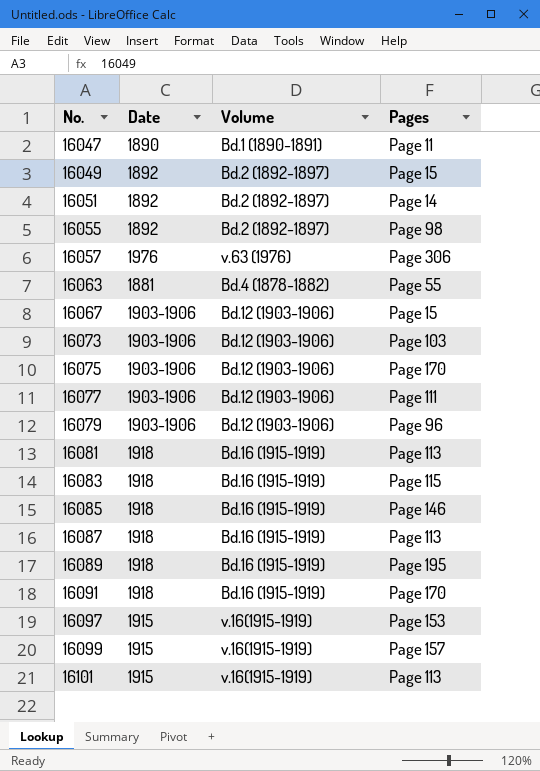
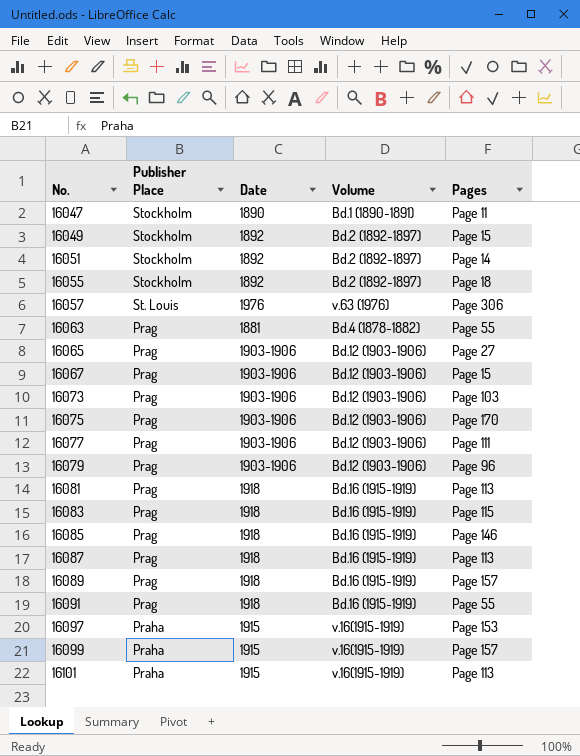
column Publisher Place | position: none -> 2
16055 | Pages: Page 98 -> Page 18
row 16065: none -> Prag | 1903-1906 | Bd.12 (1903-1906) | Page 27
16089 | Pages: Page 195 -> Page 157
16091 | Pages: Page 170 -> Page 55

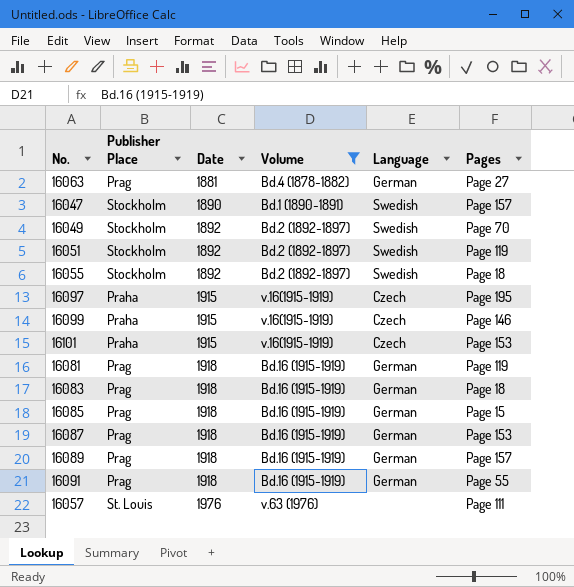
filter: none -> Volume != Bd.12 (1903-1906)
row order: No. ascending -> Date ascending
column Language | position: none -> 5
16063 | Pages: Page 55 -> Page 27
16047 | Pages: Page 11 -> Page 157
16049 | Pages: Page 15 -> Page 70
16051 | Pages: Page 14 -> Page 119
16097 | Pages: Page 153 -> Page 195
16099 | Pages: Page 157 -> Page 146
16101 | Pages: Page 113 -> Page 153
16081 | Pages: Page 113 -> Page 119
16083 | Pages: Page 115 -> Page 18
16085 | Pages: Page 146 -> Page 15
16087 | Pages: Page 113 -> Page 153
16057 | Pages: Page 306 -> Page 111

